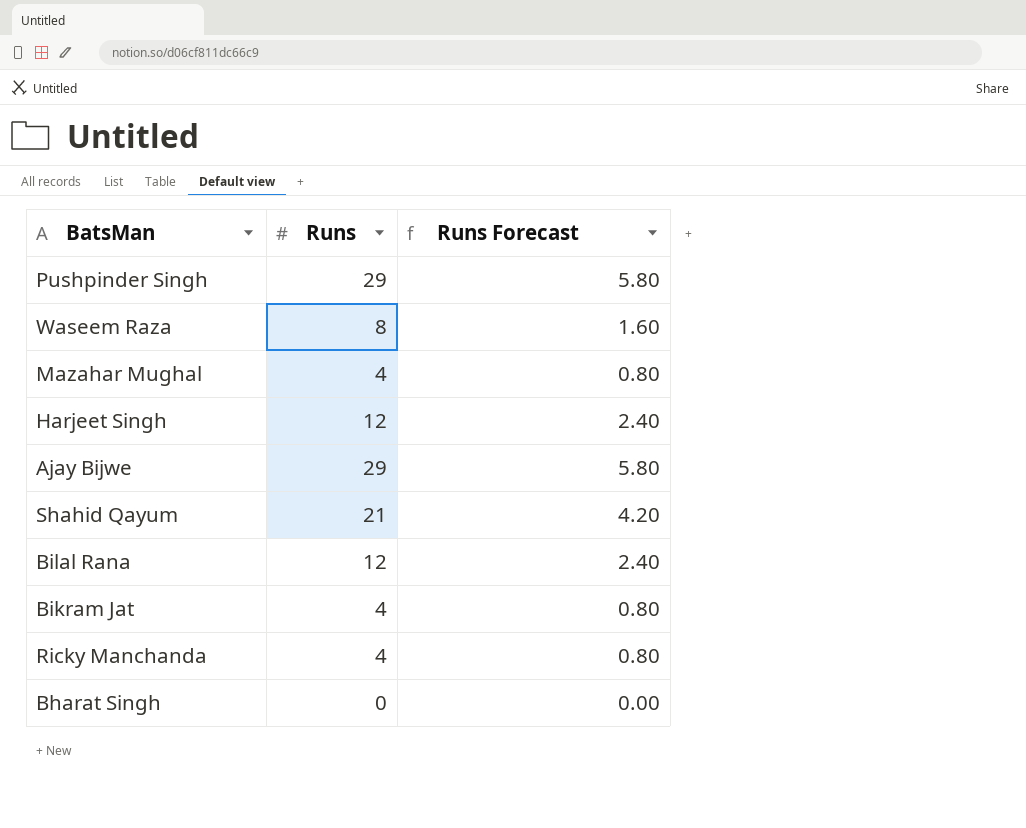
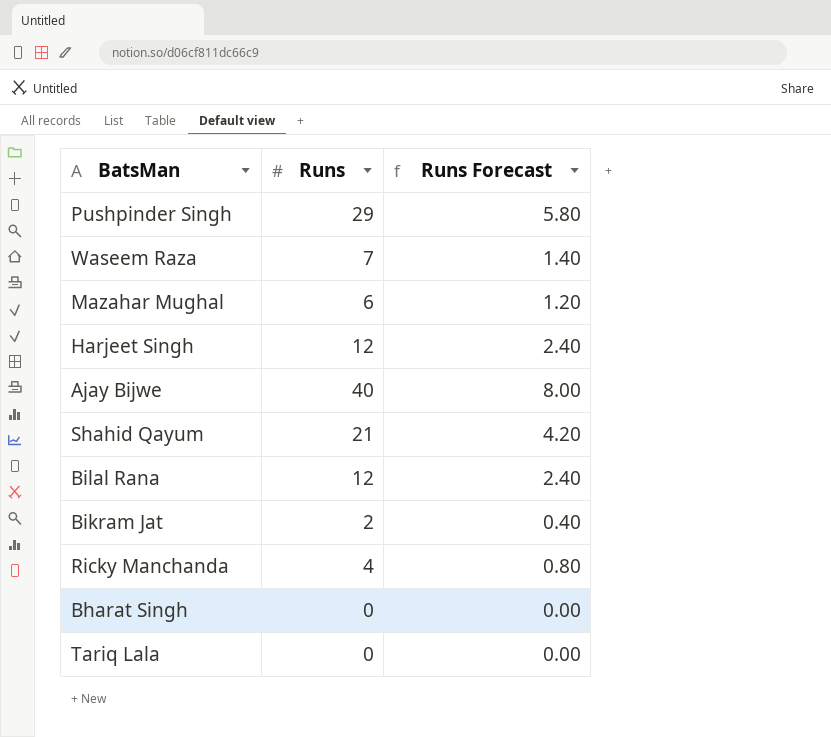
Waseem Raza | Runs: 8 -> 7
Waseem Raza | Runs Forecast: 1.60 -> 1.40
Mazahar Mughal | Runs: 4 -> 6
Mazahar Mughal | Runs Forecast: 0.80 -> 1.20
Ajay Bijwe | Runs: 29 -> 40
Ajay Bijwe | Runs Forecast: 5.80 -> 8.00
Bikram Jat | Runs: 4 -> 2
Bikram Jat | Runs Forecast: 0.80 -> 0.40
row Tariq Lala: none -> 0 | 0.00

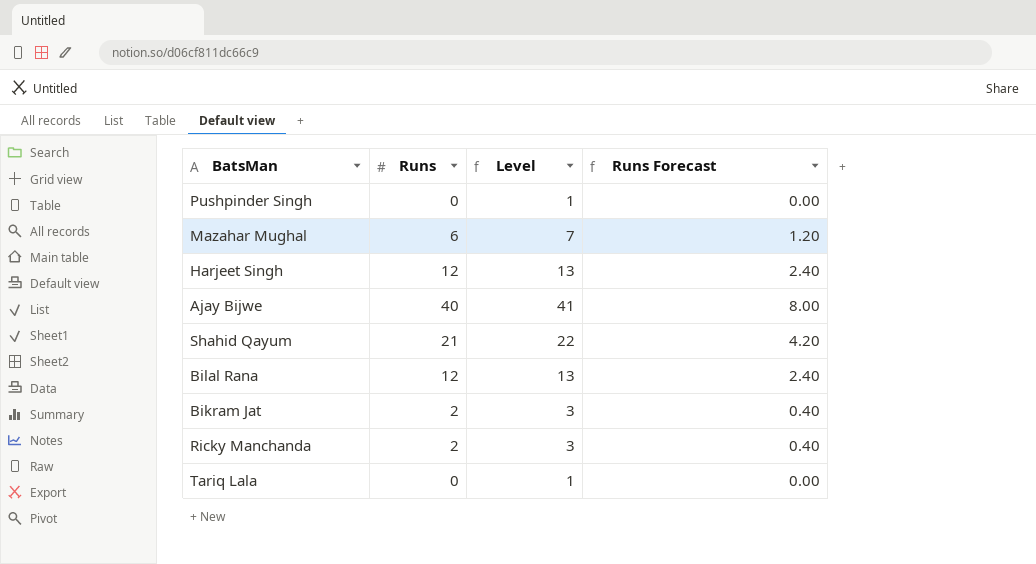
column Level | formula: none -> [Runs] + 1
row Waseem Raza: 7 | 1.40 -> none
row Bharat Singh: 0 | 0.00 -> none
Pushpinder Singh | Runs: 29 -> 0
Pushpinder Singh | Runs Forecast: 5.80 -> 0.00
Ricky Manchanda | Runs: 4 -> 2
Ricky Manchanda | Runs Forecast: 0.80 -> 0.40

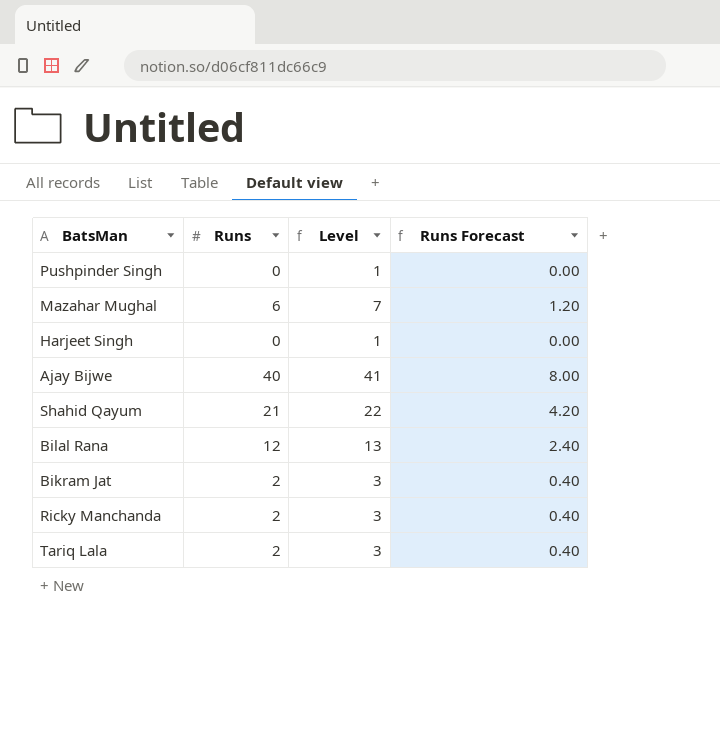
Harjeet Singh | Runs: 12 -> 0
Harjeet Singh | Level: 13 -> 1
Harjeet Singh | Runs Forecast: 2.40 -> 0.00
Tariq Lala | Runs: 0 -> 2
Tariq Lala | Level: 1 -> 3
Tariq Lala | Runs Forecast: 0.00 -> 0.40

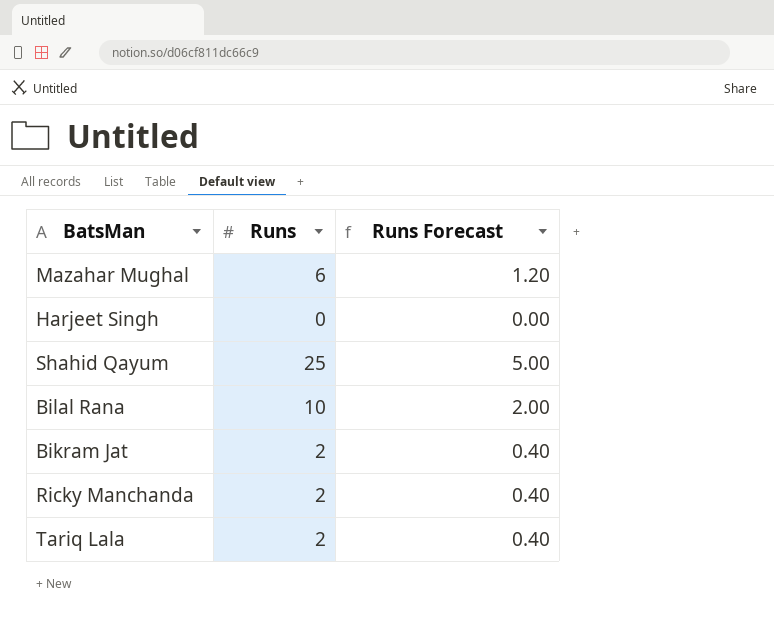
column Level | formula: [Runs] + 1 -> none
row Pushpinder Singh: 0 | 1 | 0.00 -> none
row Ajay Bijwe: 40 | 41 | 8.00 -> none
Shahid Qayum | Runs: 21 -> 25
Shahid Qayum | Runs Forecast: 4.20 -> 5.00
Bilal Rana | Runs: 12 -> 10
Bilal Rana | Runs Forecast: 2.40 -> 2.00

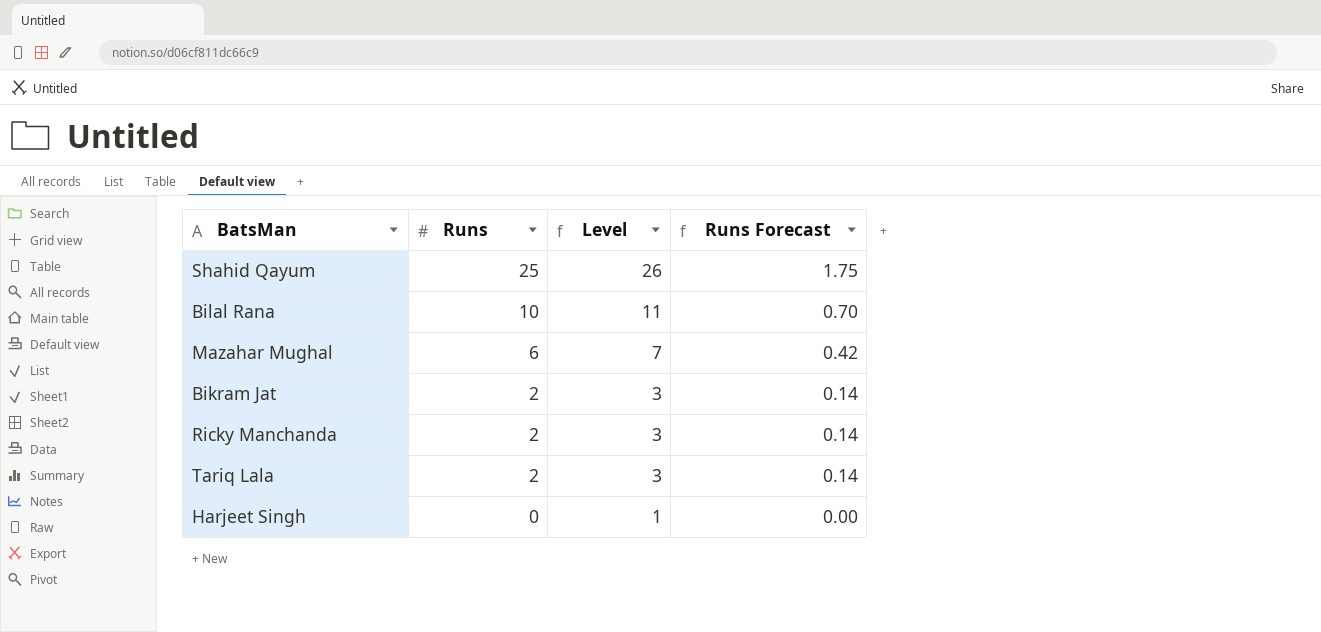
row order: none -> Runs descending
column Level | formula: none -> [Runs] + 1
column Runs Forecast | formula: [Runs] * 0.2 -> [Runs] * 0.07

